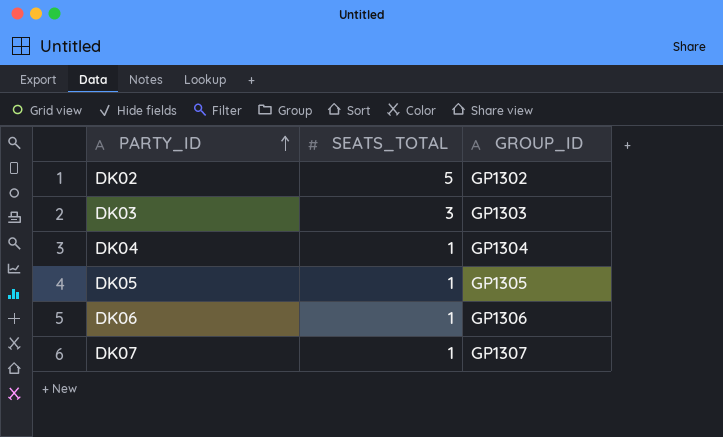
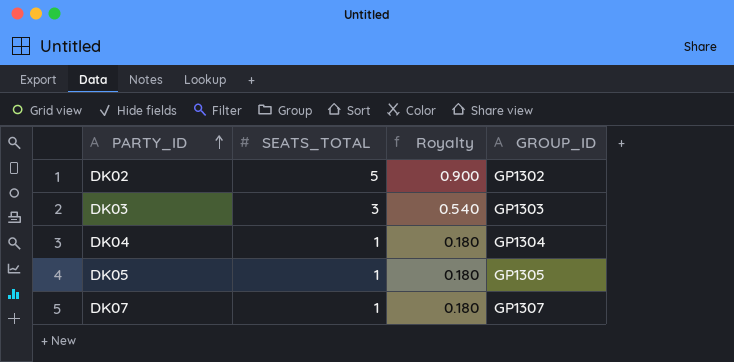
column Royalty | formula: none -> [SEATS_TOTAL] * 0.18
row DK06: 1 | GP1306 -> none

